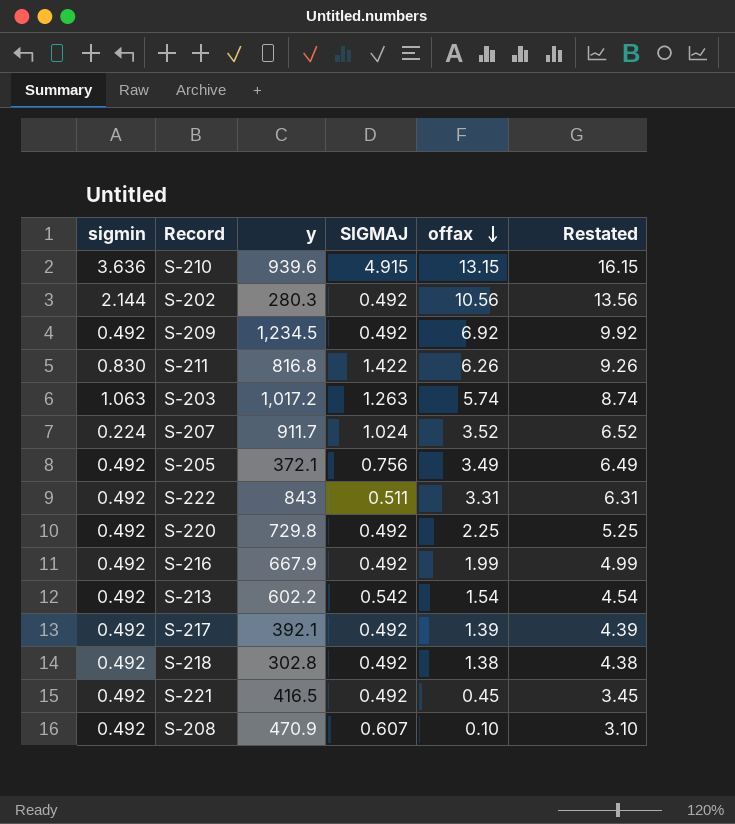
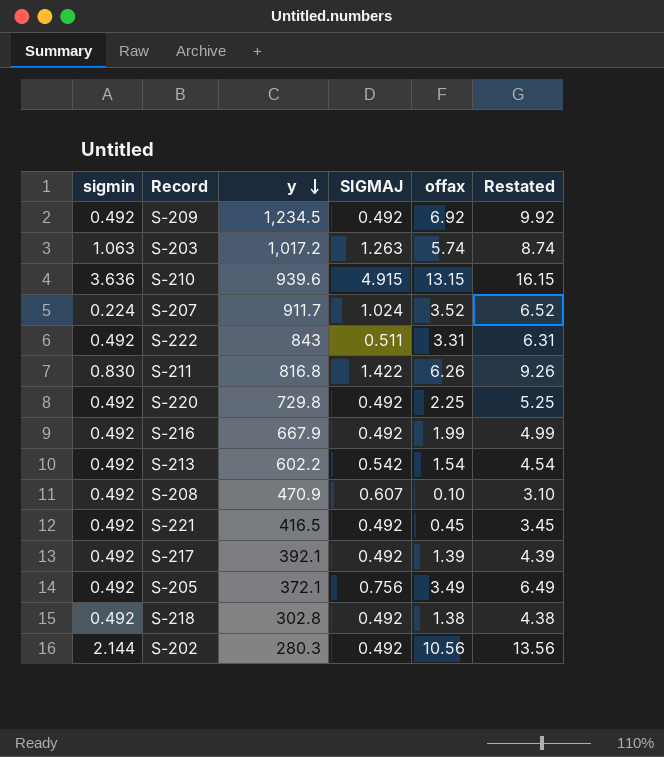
row order: offax descending -> y descending

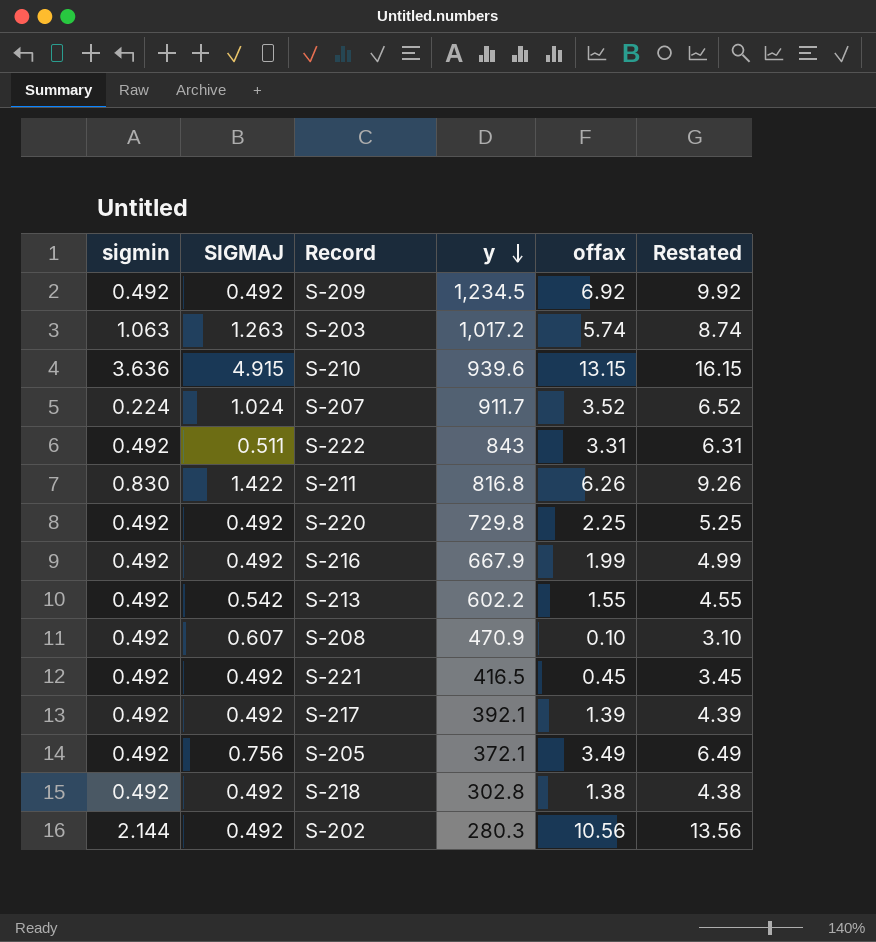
column SIGMAJ | position: 4 -> 2
S-213 | offax: 1.54 -> 1.55
S-213 | Restated: 4.54 -> 4.55

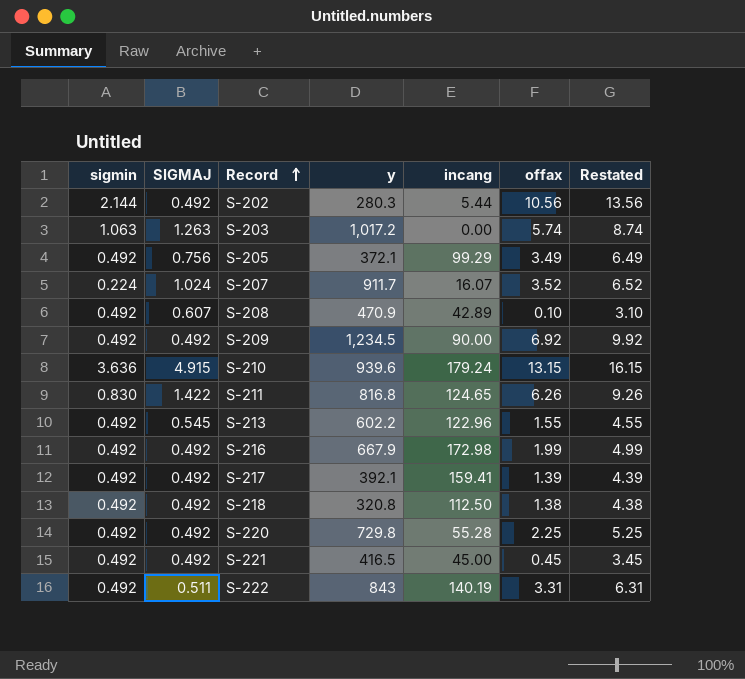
row order: y descending -> Record ascending
column incang | position: none -> 5
S-213 | SIGMAJ: 0.542 -> 0.545
S-218 | y: 302.8 -> 320.8

